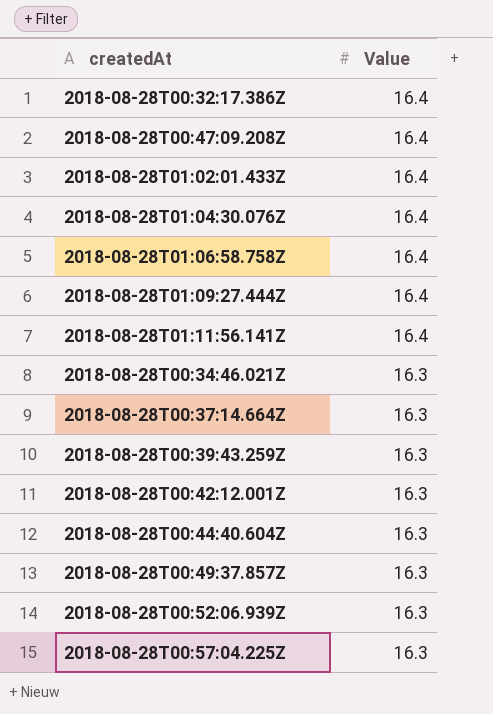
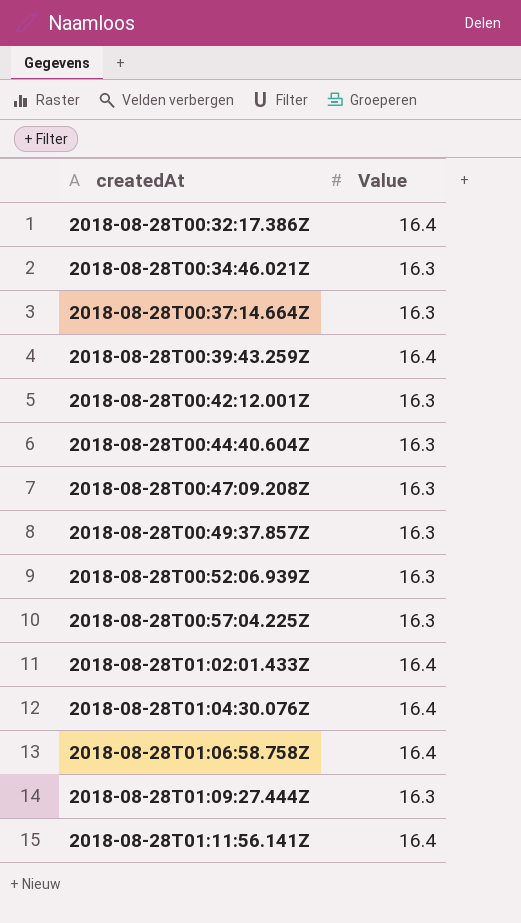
row order: Value descending -> createdAt ascending
2018-08-28T00:39:43.259Z | Value: 16.3 -> 16.4
2018-08-28T00:47:09.208Z | Value: 16.4 -> 16.3
2018-08-28T01:09:27.444Z | Value: 16.4 -> 16.3

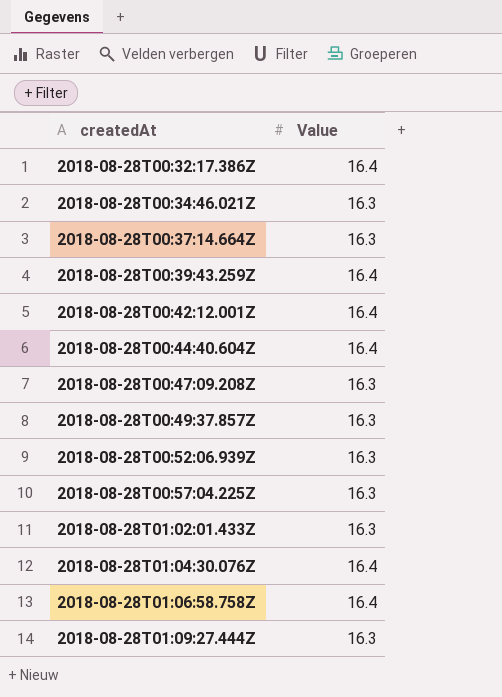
row 2018-08-28T01:11:56.141Z: 16.4 -> none
2018-08-28T00:42:12.001Z | Value: 16.3 -> 16.4
2018-08-28T00:44:40.604Z | Value: 16.3 -> 16.4
2018-08-28T01:02:01.433Z | Value: 16.4 -> 16.3

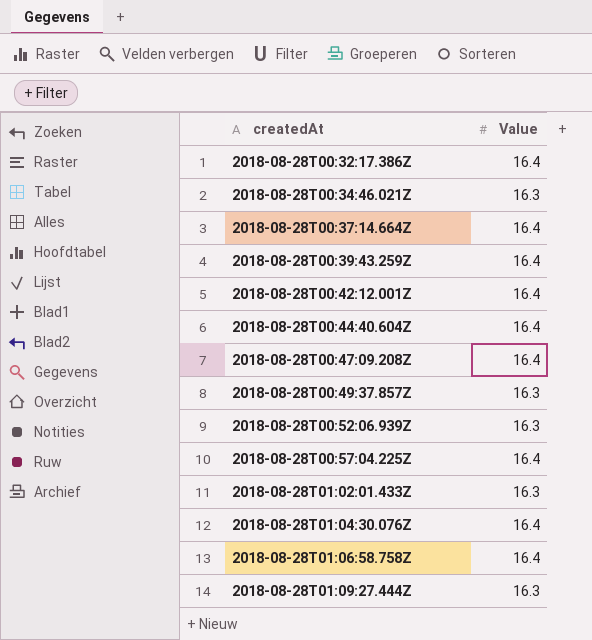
2018-08-28T00:37:14.664Z | Value: 16.3 -> 16.4
2018-08-28T00:47:09.208Z | Value: 16.3 -> 16.4
2018-08-28T00:57:04.225Z | Value: 16.3 -> 16.4

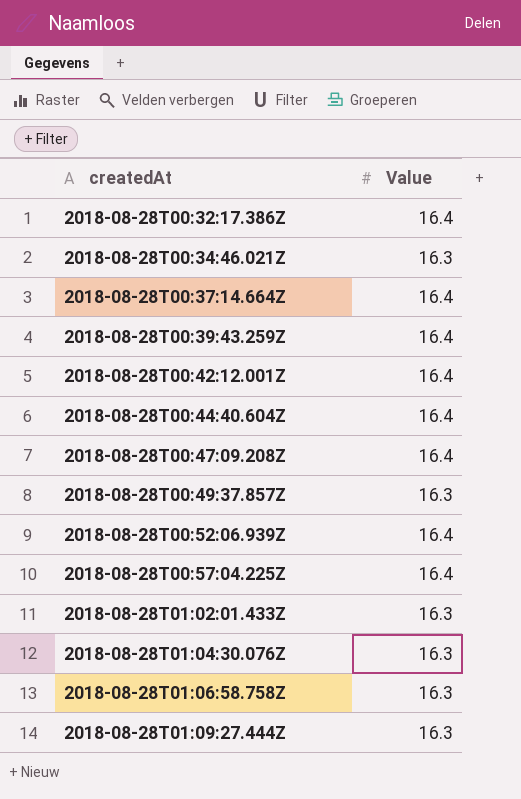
2018-08-28T00:52:06.939Z | Value: 16.3 -> 16.4
2018-08-28T01:04:30.076Z | Value: 16.4 -> 16.3
2018-08-28T01:06:58.758Z | Value: 16.4 -> 16.3

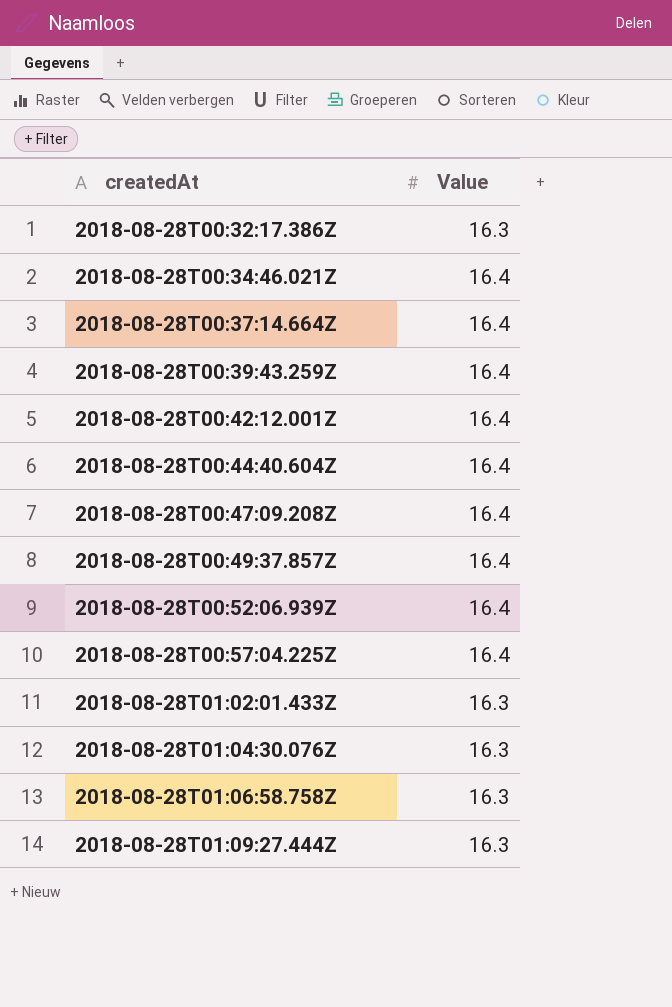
2018-08-28T00:32:17.386Z | Value: 16.4 -> 16.3
2018-08-28T00:34:46.021Z | Value: 16.3 -> 16.4
2018-08-28T00:49:37.857Z | Value: 16.3 -> 16.4

